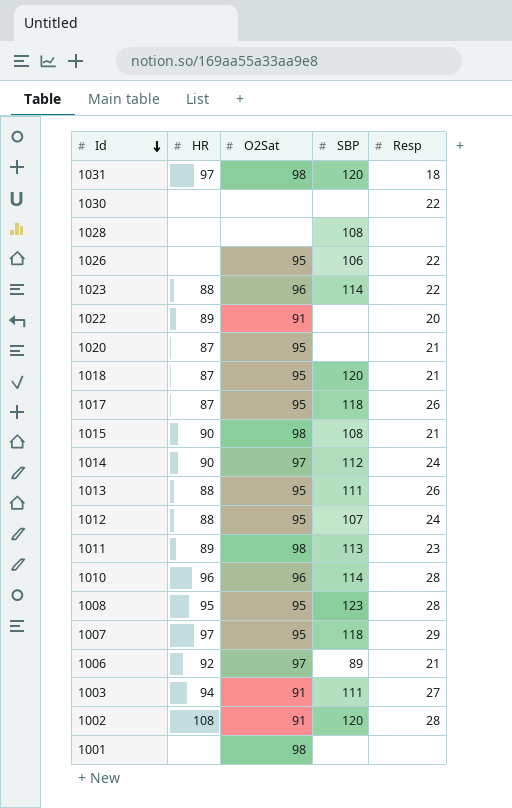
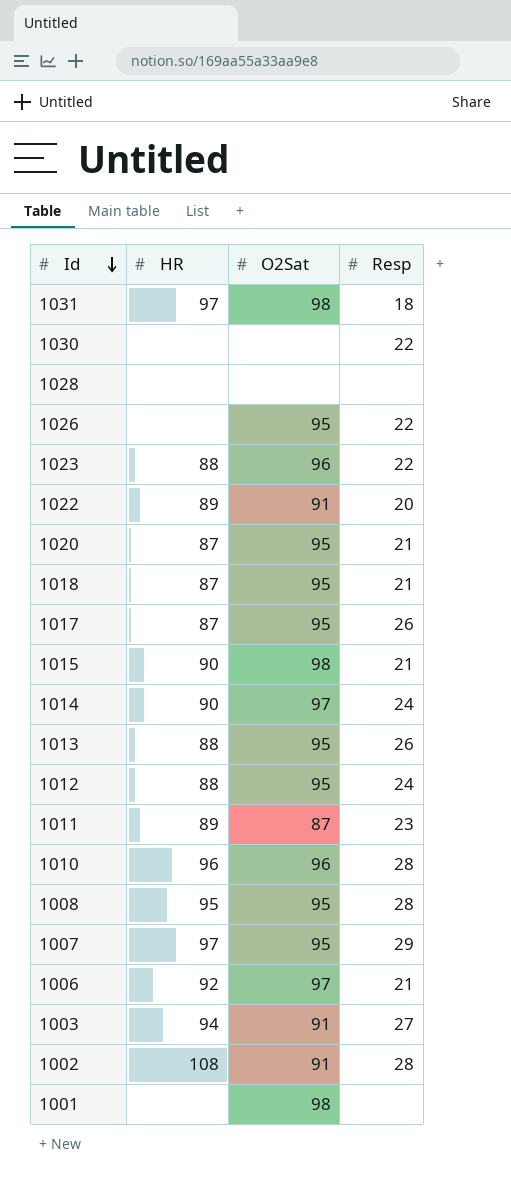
column SBP | position: 4 -> none
1011 | O2Sat: 98 -> 87

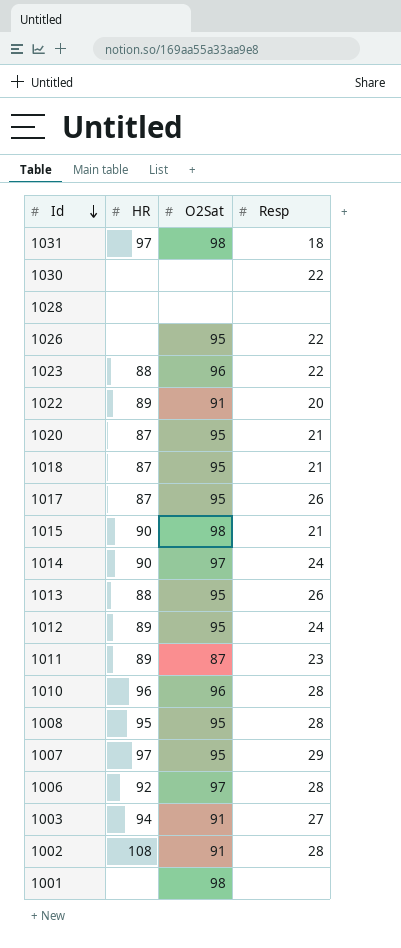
1012 | HR: 88 -> 89
1006 | Resp: 21 -> 28

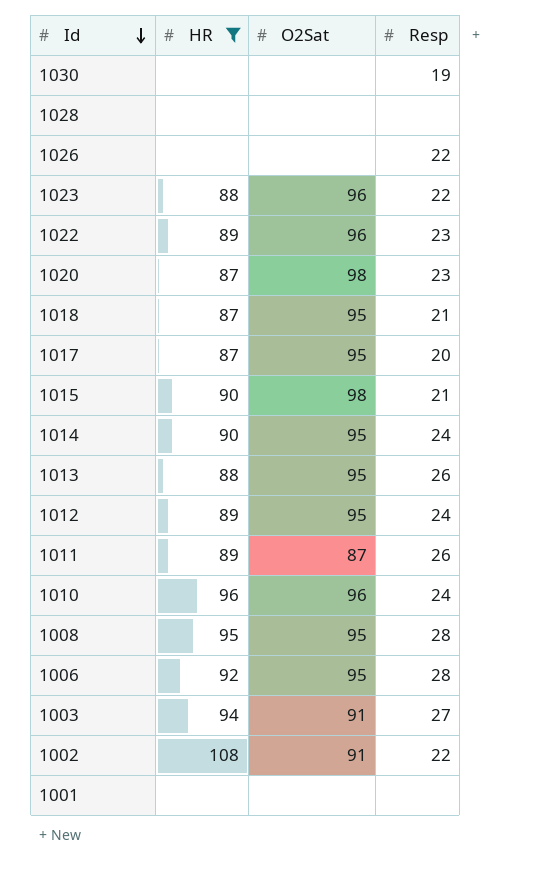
filter: none -> HR != 97
1030 | Resp: 22 -> 19
1026 | O2Sat: 95 -> none
1022 | O2Sat: 91 -> 96
1022 | Resp: 20 -> 23
1020 | O2Sat: 95 -> 98
1020 | Resp: 21 -> 23
1017 | Resp: 26 -> 20
1014 | O2Sat: 97 -> 95
1011 | Resp: 23 -> 26
1010 | Resp: 28 -> 24
1006 | O2Sat: 97 -> 95
1002 | Resp: 28 -> 22
1001 | O2Sat: 98 -> none

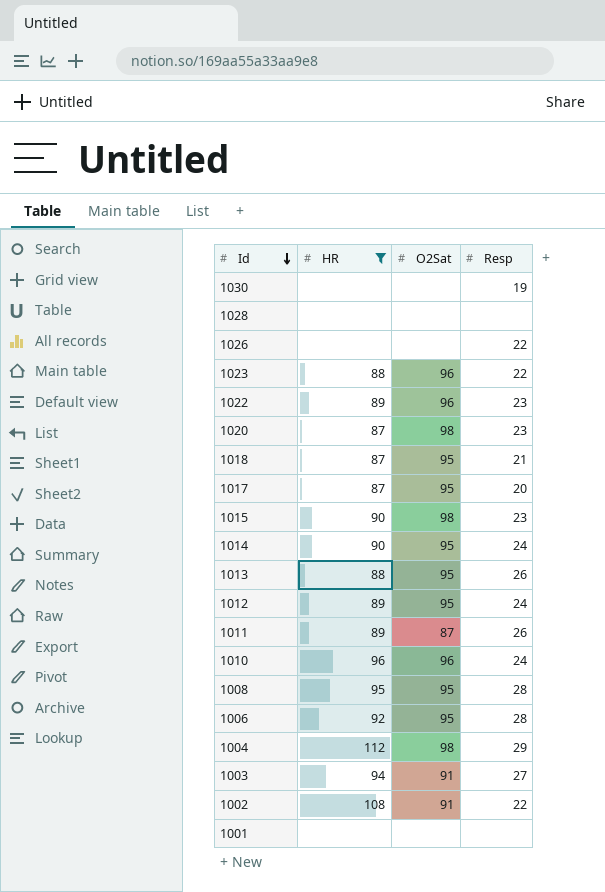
1015 | Resp: 21 -> 23
row 1004: none -> 112 | 98 | 29

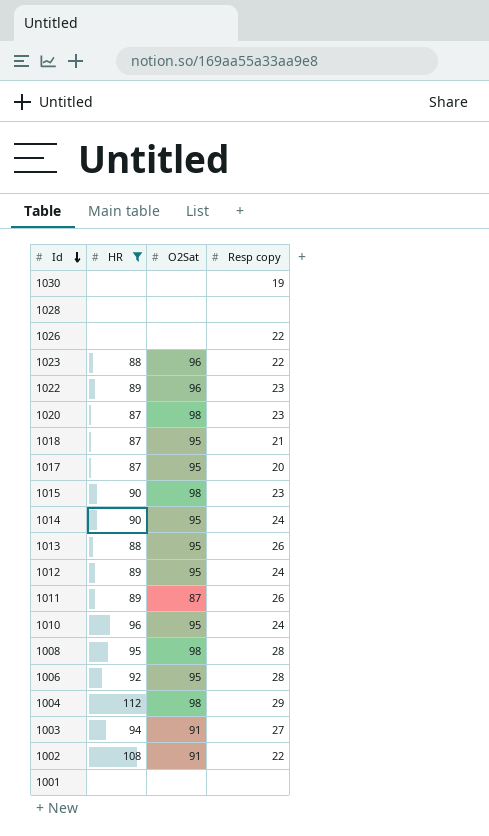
column name: Resp -> Resp copy
1010 | O2Sat: 96 -> 95
1008 | O2Sat: 95 -> 98

